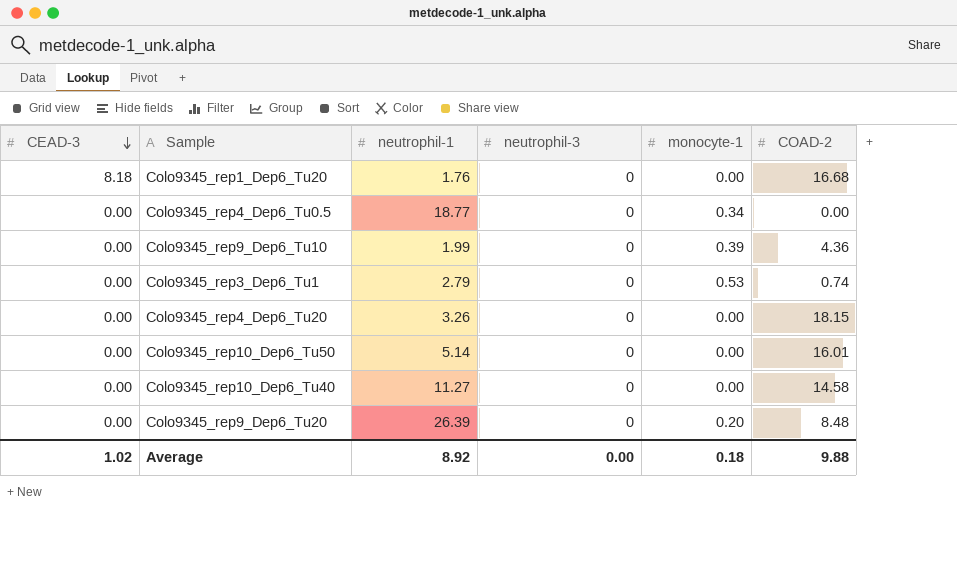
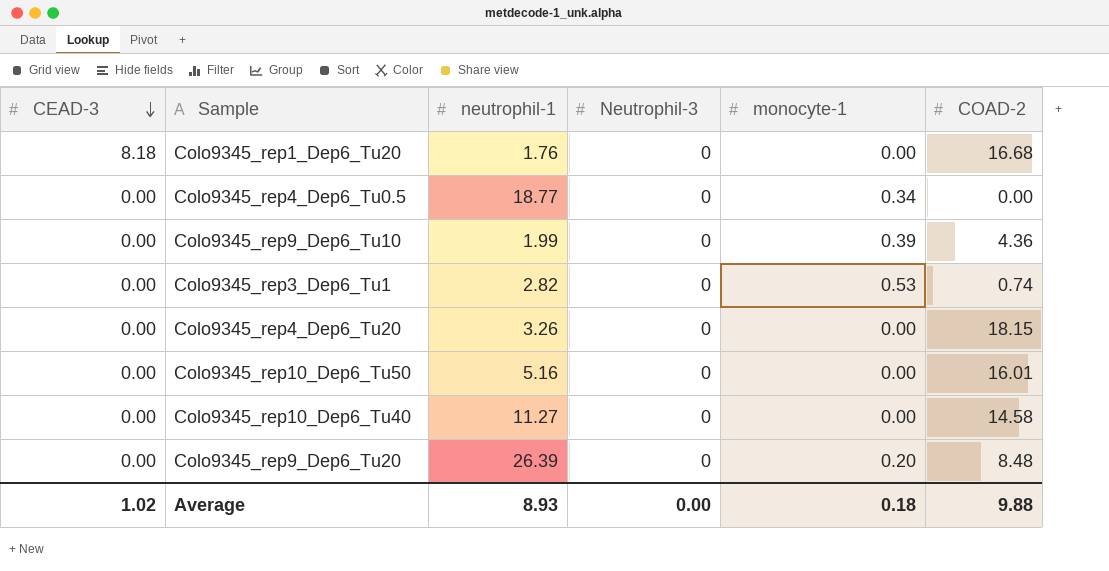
column name: neutrophil-3 -> Neutrophil-3
Colo9345_rep3_Dep6_Tu1 | neutrophil-1: 2.79 -> 2.82
Colo9345_rep10_Dep6_Tu50 | neutrophil-1: 5.14 -> 5.16
Average | neutrophil-1: 8.92 -> 8.93

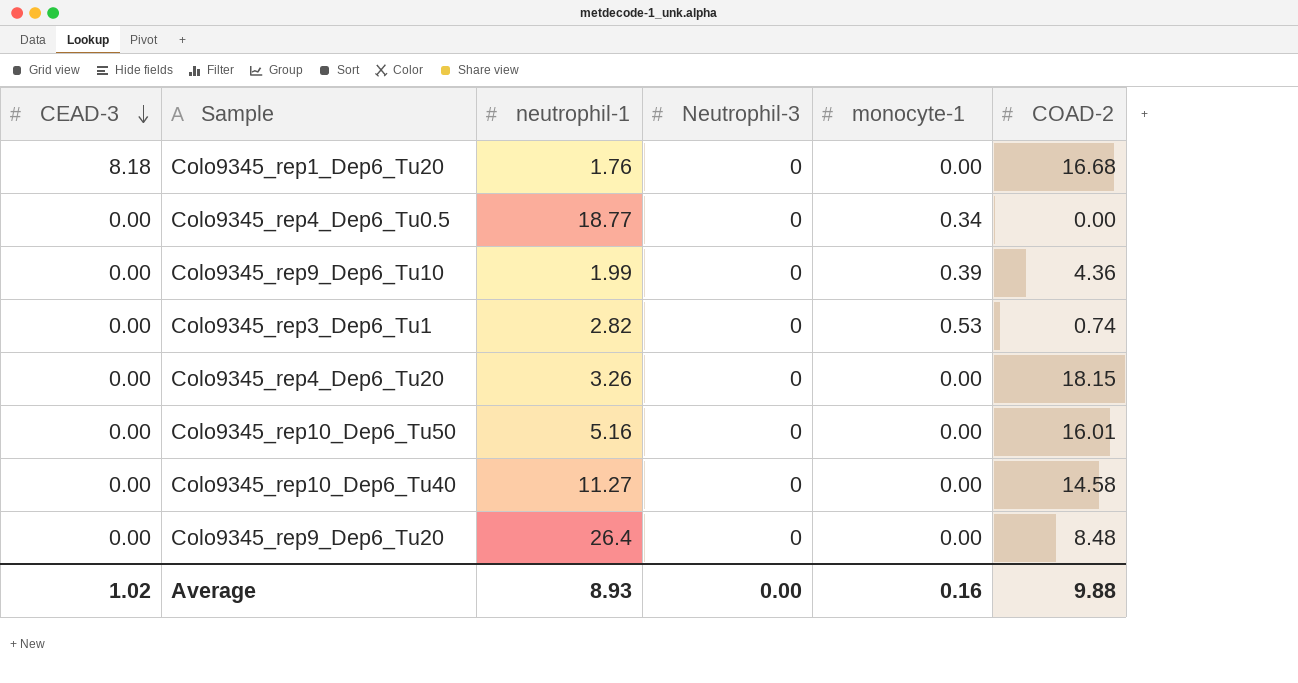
Colo9345_rep9_Dep6_Tu20 | neutrophil-1: 26.39 -> 26.4
Colo9345_rep9_Dep6_Tu20 | monocyte-1: 0.20 -> 0.00
Average | monocyte-1: 0.18 -> 0.16

